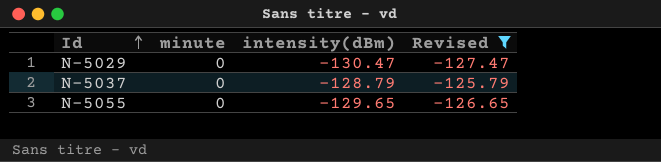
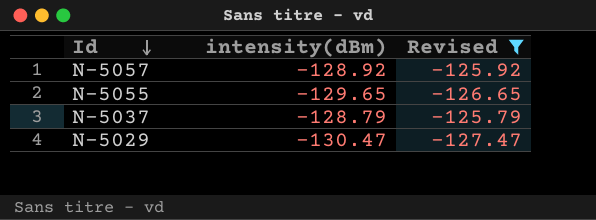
row order: Id ascending -> Id descending
column minute | position: 2 -> none
row N-5057: none -> -128.92 | -125.92

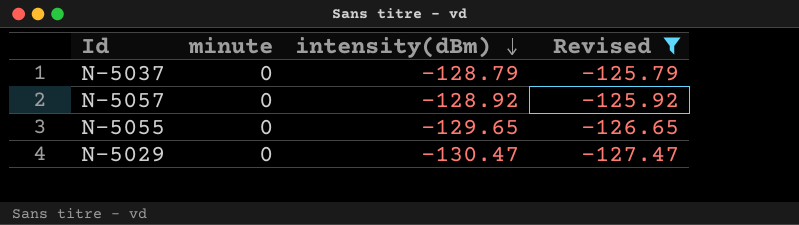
row order: Id descending -> intensity(dBm) descending
column minute | position: none -> 2

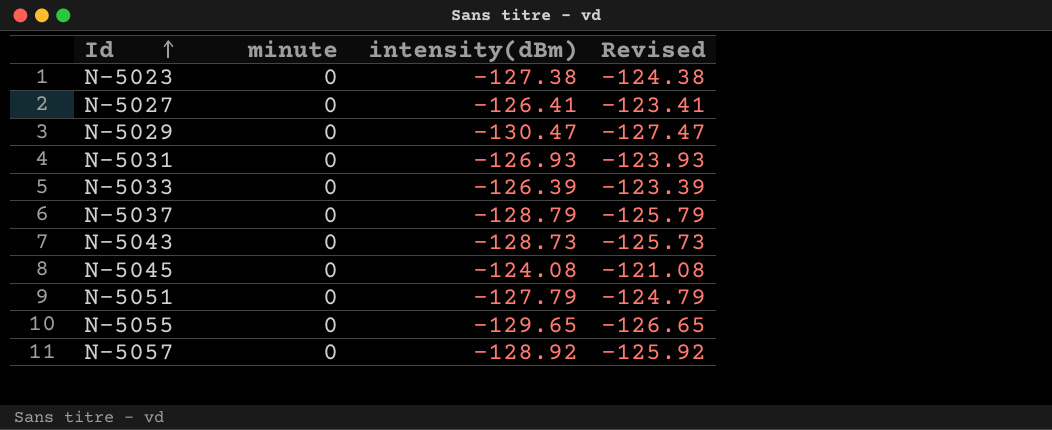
filter: Revised <= -125.79 -> none
row order: intensity(dBm) descending -> Id ascending

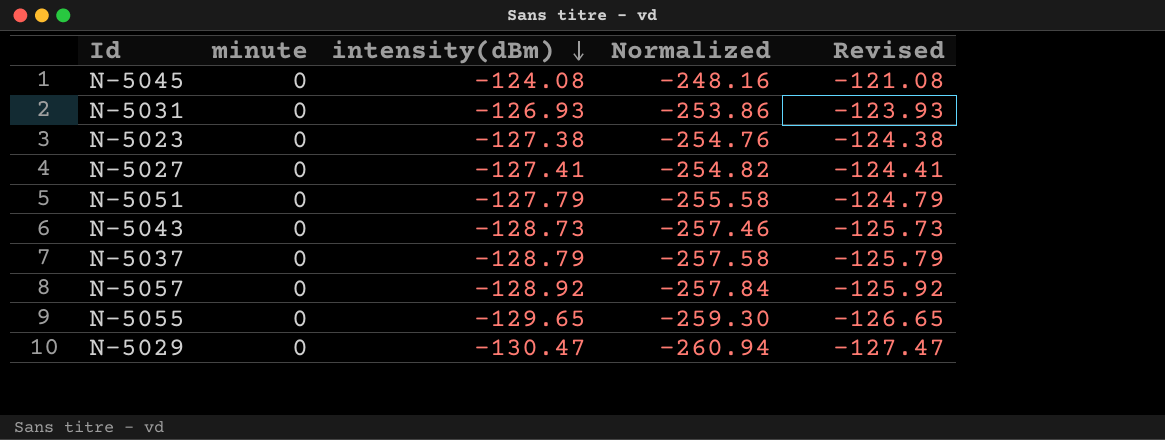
row order: Id ascending -> intensity(dBm) descending
column Normalized | formula: none -> [intensity(dBm)] * 2
row N-5033: 0 | -126.39 | -123.39 -> none
N-5027 | intensity(dBm): -126.41 -> -127.41
N-5027 | Revised: -123.41 -> -124.41

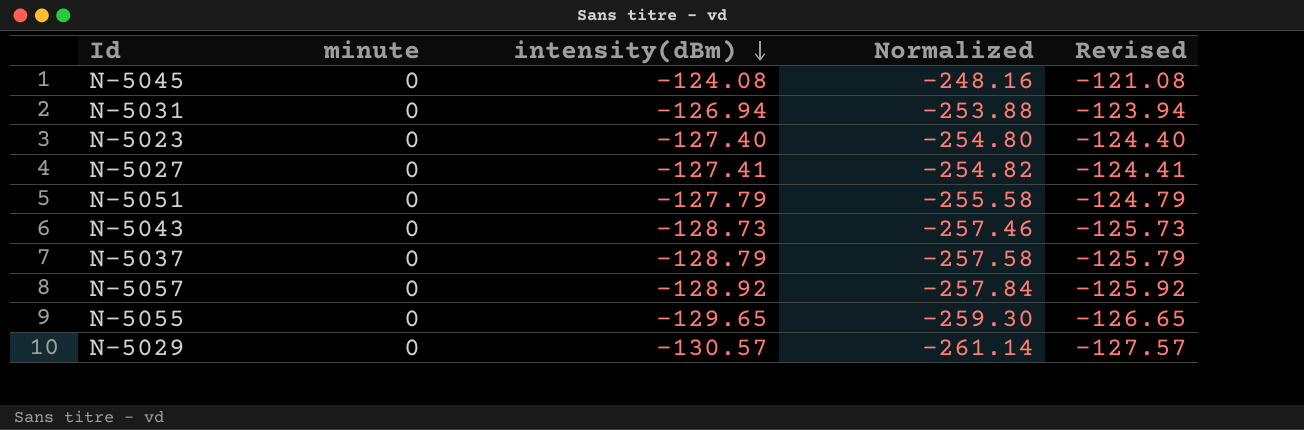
N-5031 | intensity(dBm): -126.93 -> -126.94
N-5031 | Normalized: -253.86 -> -253.88
N-5031 | Revised: -123.93 -> -123.94
N-5023 | intensity(dBm): -127.38 -> -127.40
N-5023 | Normalized: -254.76 -> -254.80
N-5023 | Revised: -124.38 -> -124.40
N-5029 | intensity(dBm): -130.47 -> -130.57
N-5029 | Normalized: -260.94 -> -261.14
N-5029 | Revised: -127.47 -> -127.57

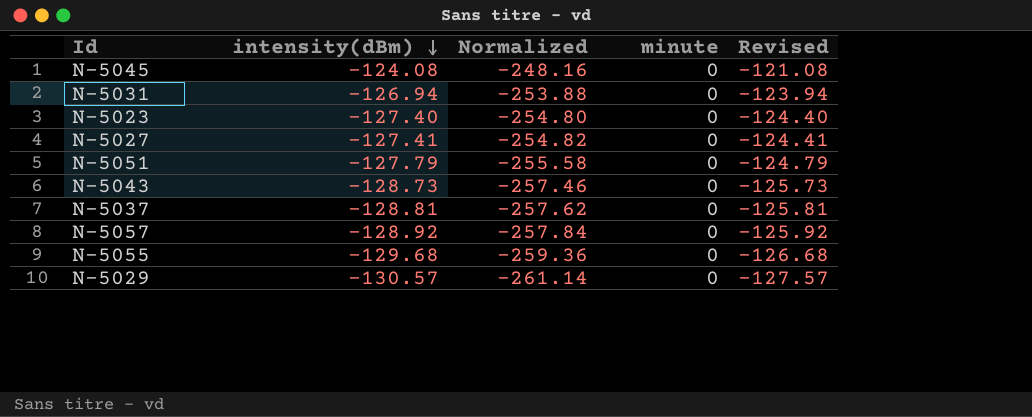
column minute | position: 2 -> 4
N-5037 | intensity(dBm): -128.79 -> -128.81
N-5037 | Normalized: -257.58 -> -257.62
N-5037 | Revised: -125.79 -> -125.81
N-5055 | intensity(dBm): -129.65 -> -129.68
N-5055 | Normalized: -259.30 -> -259.36
N-5055 | Revised: -126.65 -> -126.68

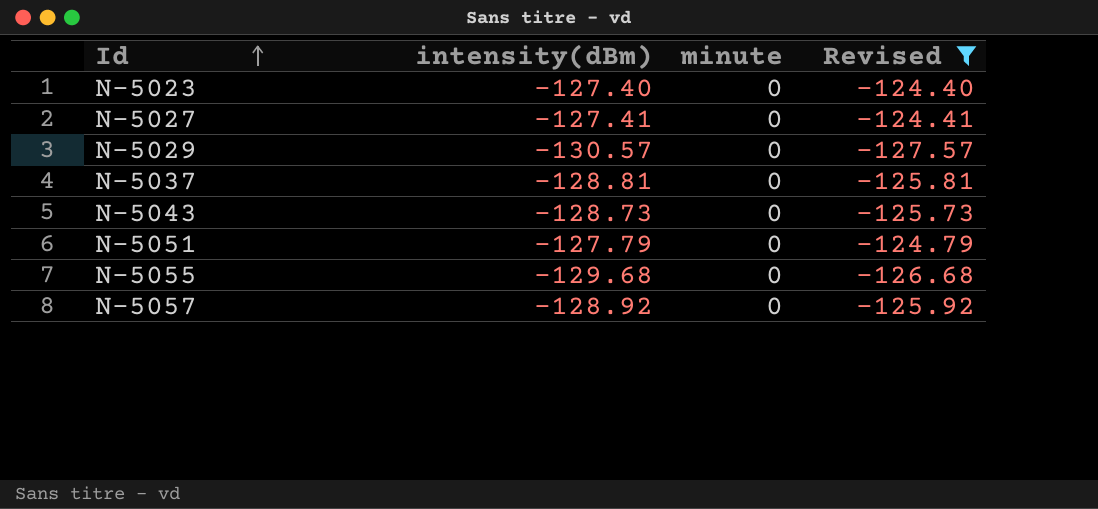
filter: none -> Revised <= -124.40
row order: intensity(dBm) descending -> Id ascending
column Normalized | formula: [intensity(dBm)] * 2 -> none

